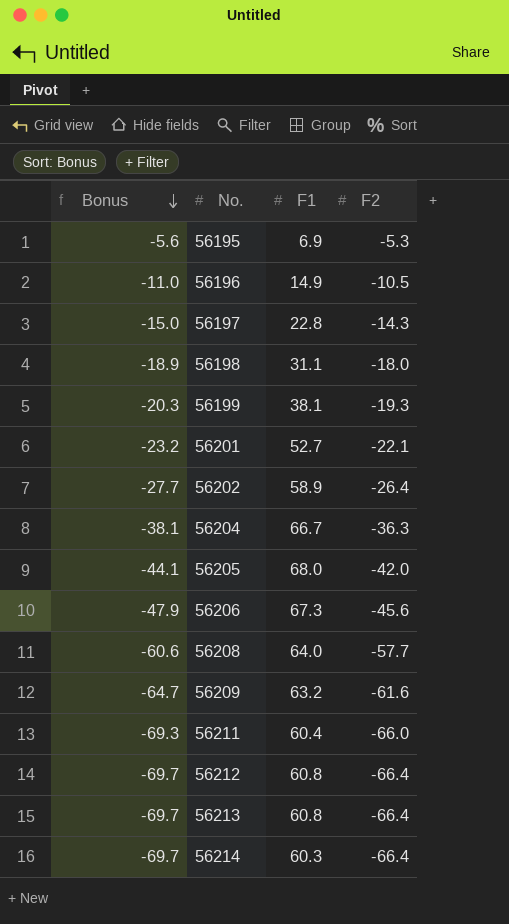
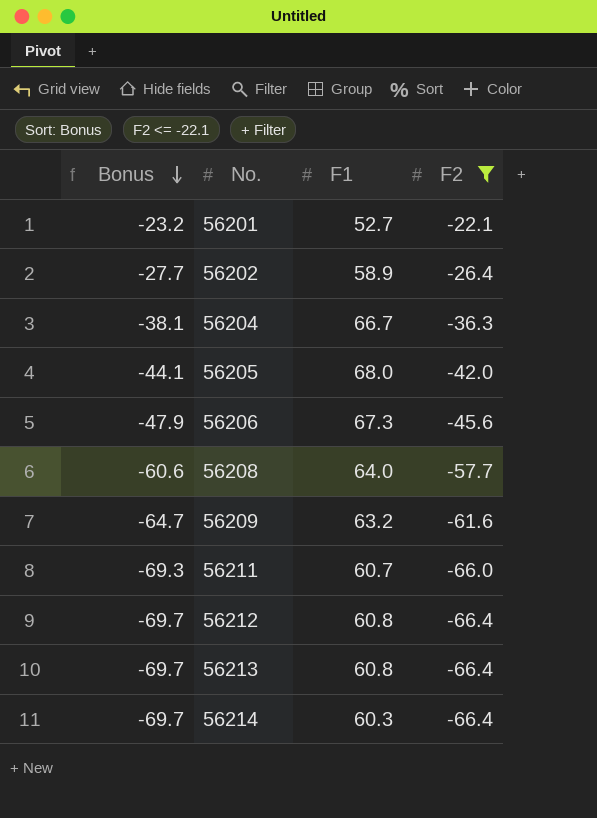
filter: none -> F2 <= -22.1
56211 | F1: 60.4 -> 60.7

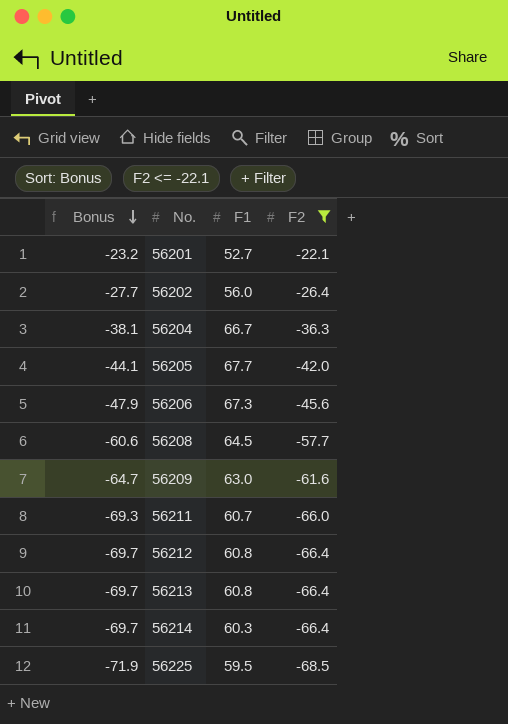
56202 | F1: 58.9 -> 56.0
56205 | F1: 68.0 -> 67.7
56208 | F1: 64.0 -> 64.5
56209 | F1: 63.2 -> 63.0
row 56225: none -> -71.9 | 59.5 | -68.5

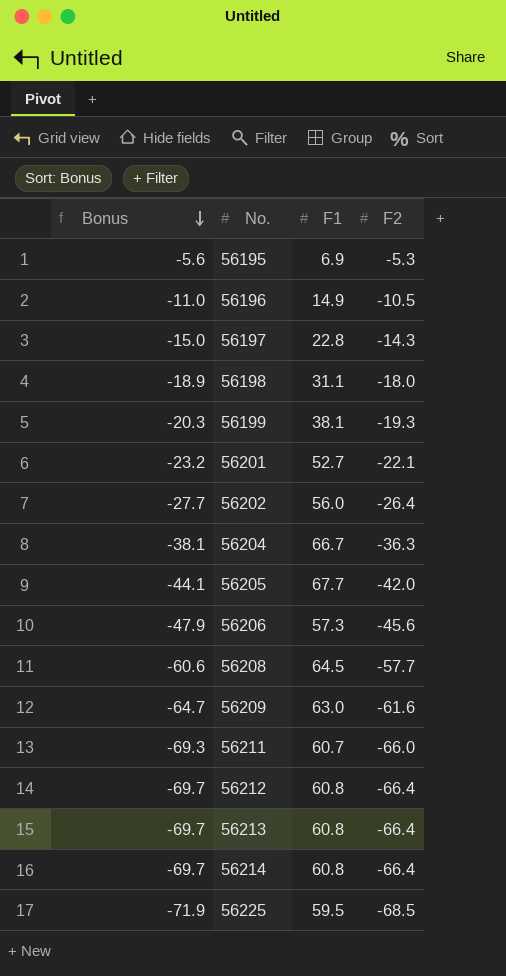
filter: F2 <= -22.1 -> none
56206 | F1: 67.3 -> 57.3
56214 | F1: 60.3 -> 60.8

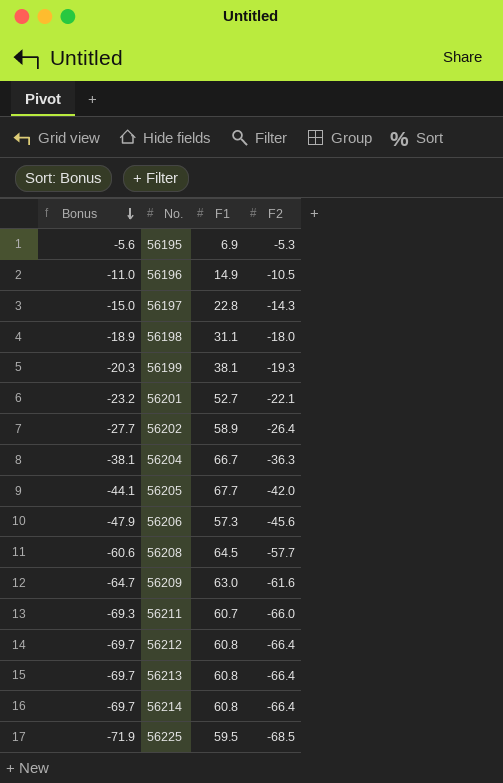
56202 | F1: 56.0 -> 58.9

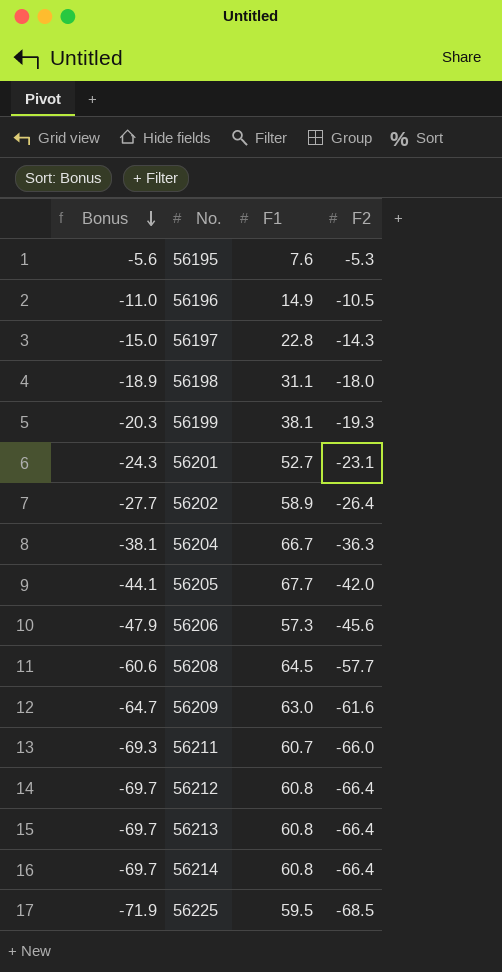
56195 | F1: 6.9 -> 7.6
56201 | Bonus: -23.2 -> -24.3
56201 | F2: -22.1 -> -23.1

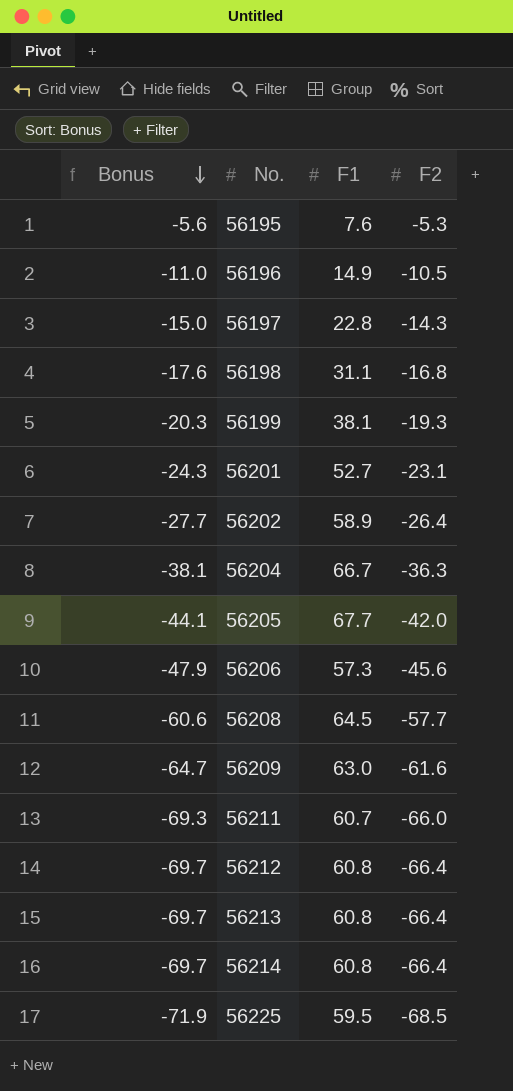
56198 | Bonus: -18.9 -> -17.6
56198 | F2: -18.0 -> -16.8

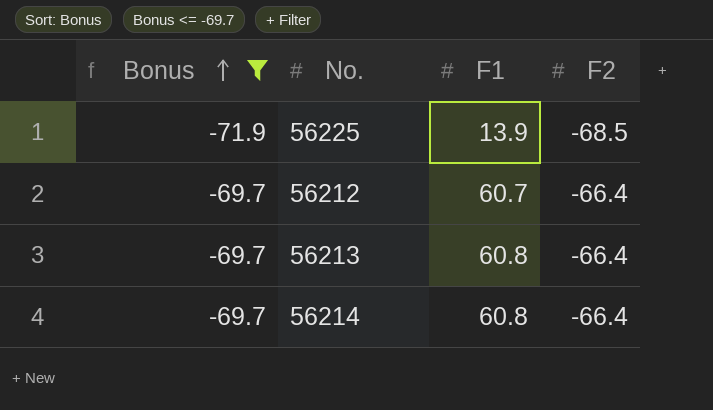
filter: none -> Bonus <= -69.7
row order: Bonus descending -> Bonus ascending
56225 | F1: 59.5 -> 13.9
56212 | F1: 60.8 -> 60.7

